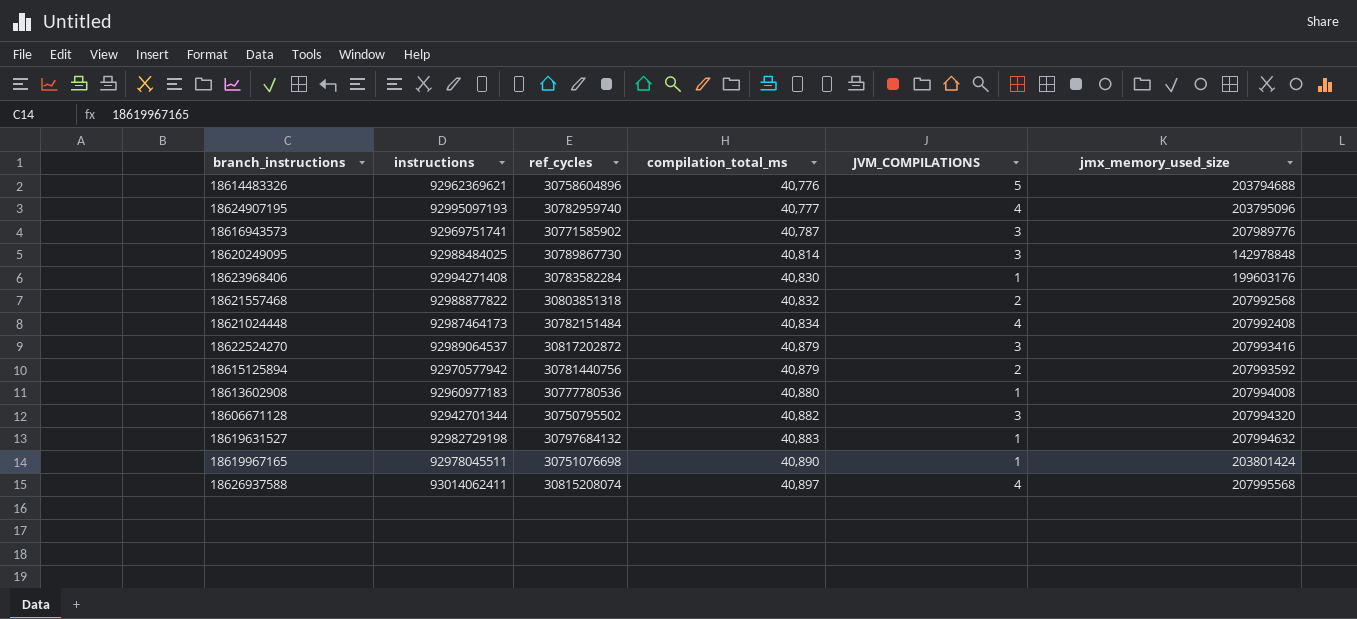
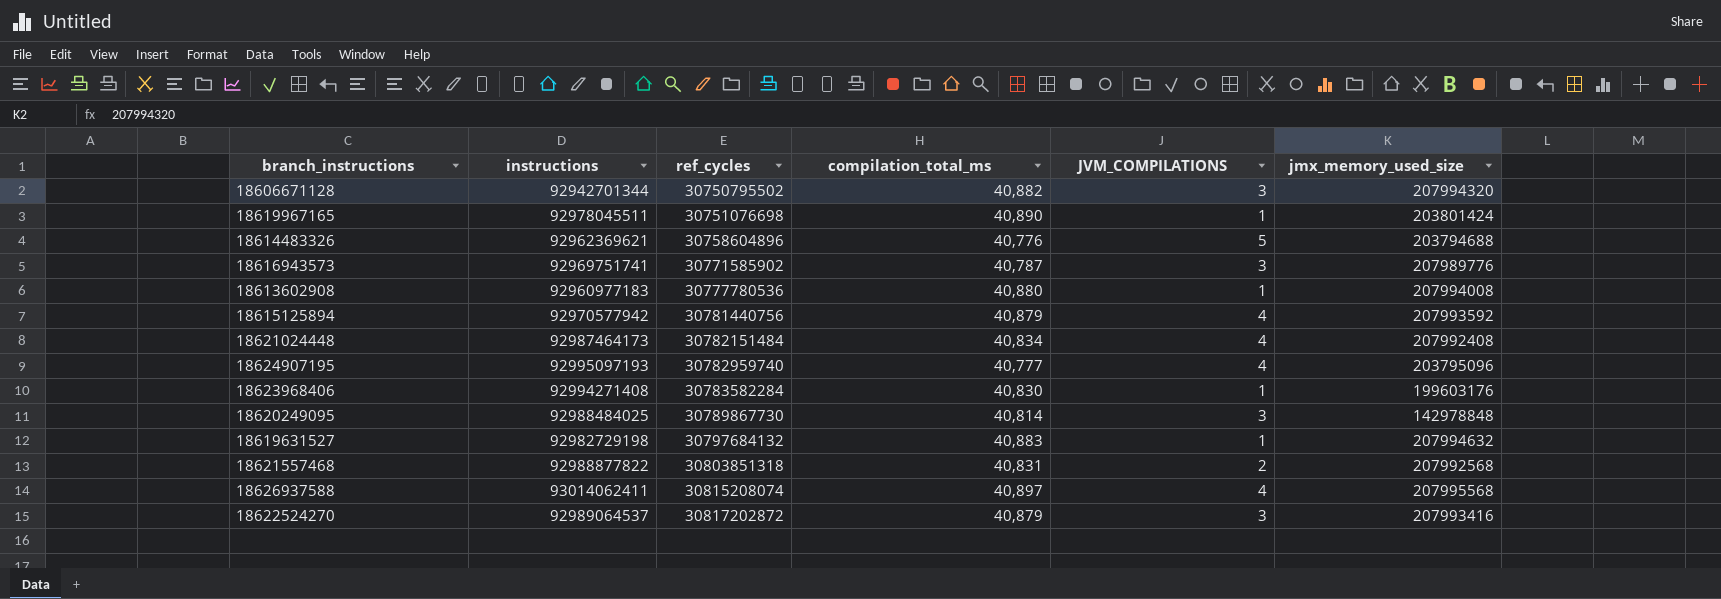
row order: compilation_total_ms ascending -> ref_cycles ascending
18615125894 | JVM_COMPILATIONS: 2 -> 4
18621557468 | compilation_total_ms: 40,832 -> 40,831

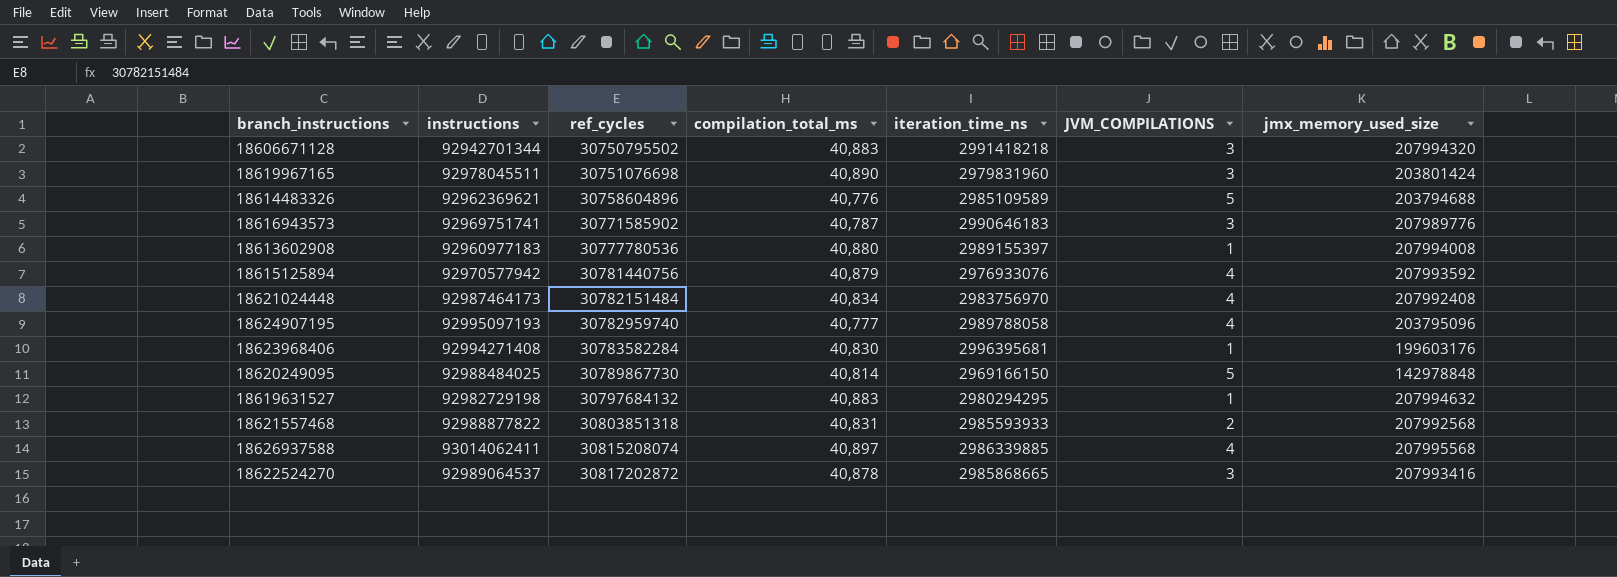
column iteration_time_ns | position: none -> 5
18606671128 | compilation_total_ms: 40,882 -> 40,883
18619967165 | JVM_COMPILATIONS: 1 -> 3
18620249095 | JVM_COMPILATIONS: 3 -> 5
18622524270 | compilation_total_ms: 40,879 -> 40,878

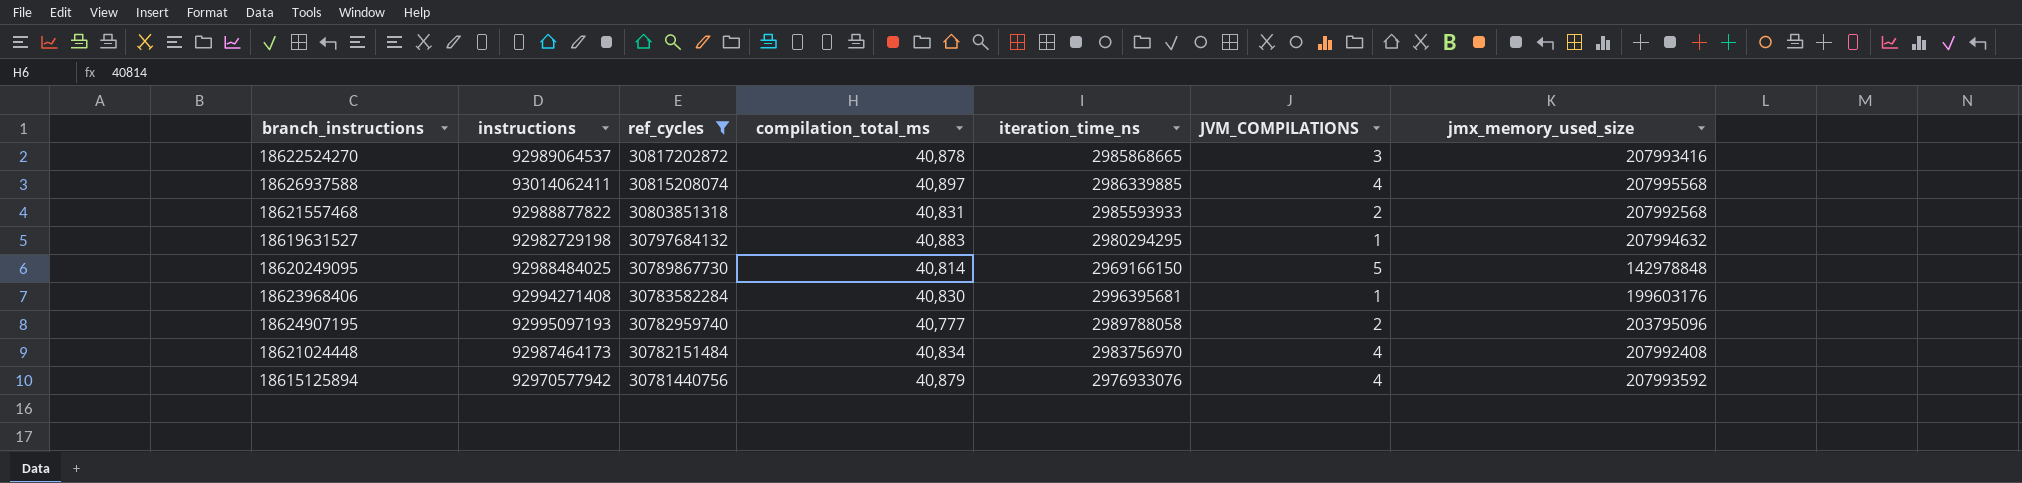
filter: none -> ref_cycles >= 30781440756
row order: ref_cycles ascending -> ref_cycles descending
18624907195 | JVM_COMPILATIONS: 4 -> 2

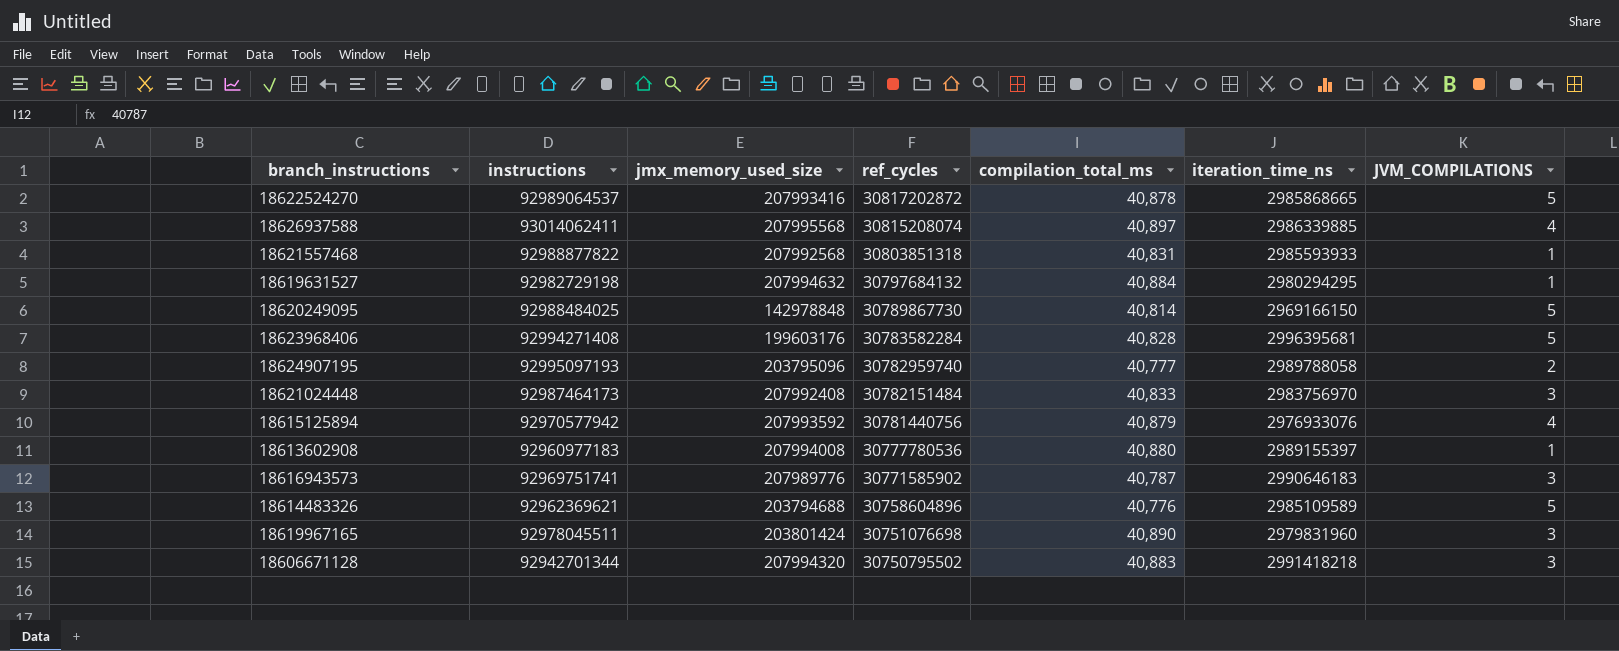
filter: ref_cycles >= 30781440756 -> none
column jmx_memory_used_size | position: 7 -> 3
18622524270 | JVM_COMPILATIONS: 3 -> 5
18621557468 | JVM_COMPILATIONS: 2 -> 1
18619631527 | compilation_total_ms: 40,883 -> 40,884
18623968406 | compilation_total_ms: 40,830 -> 40,828
18623968406 | JVM_COMPILATIONS: 1 -> 5
18621024448 | compilation_total_ms: 40,834 -> 40,833
18621024448 | JVM_COMPILATIONS: 4 -> 3

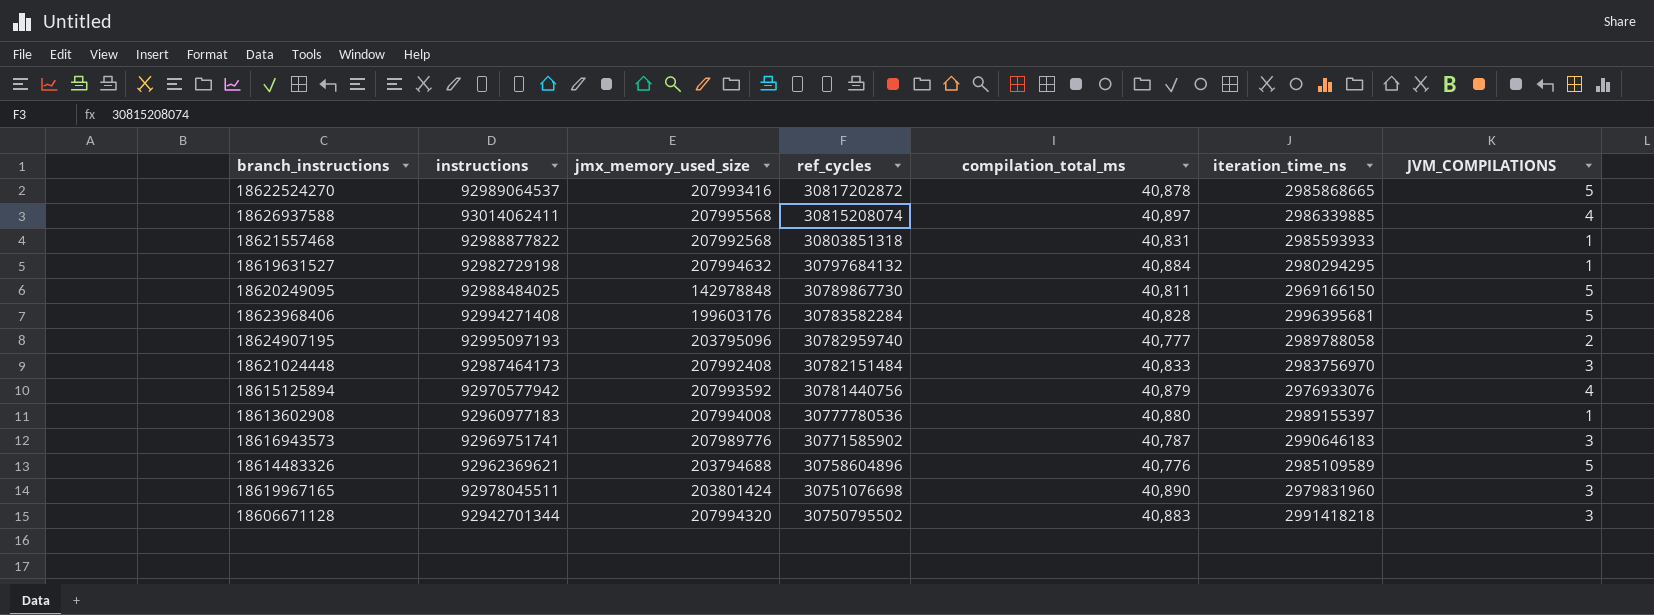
18620249095 | compilation_total_ms: 40,814 -> 40,811

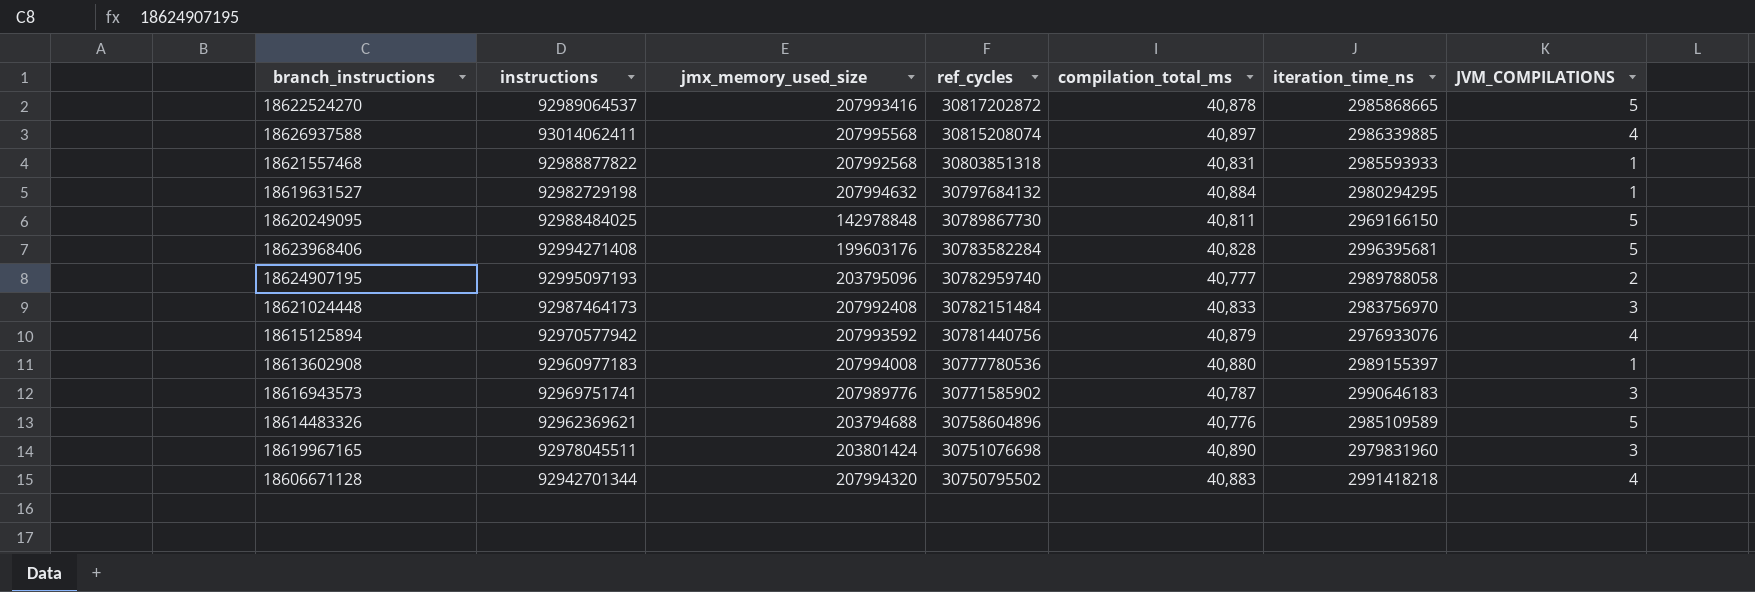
18606671128 | JVM_COMPILATIONS: 3 -> 4

